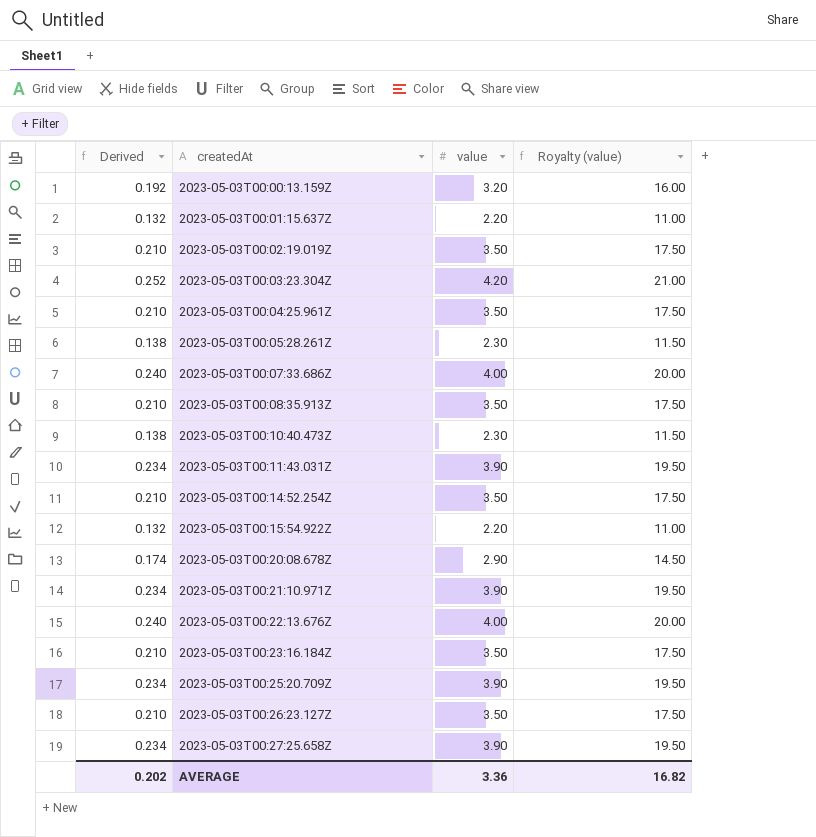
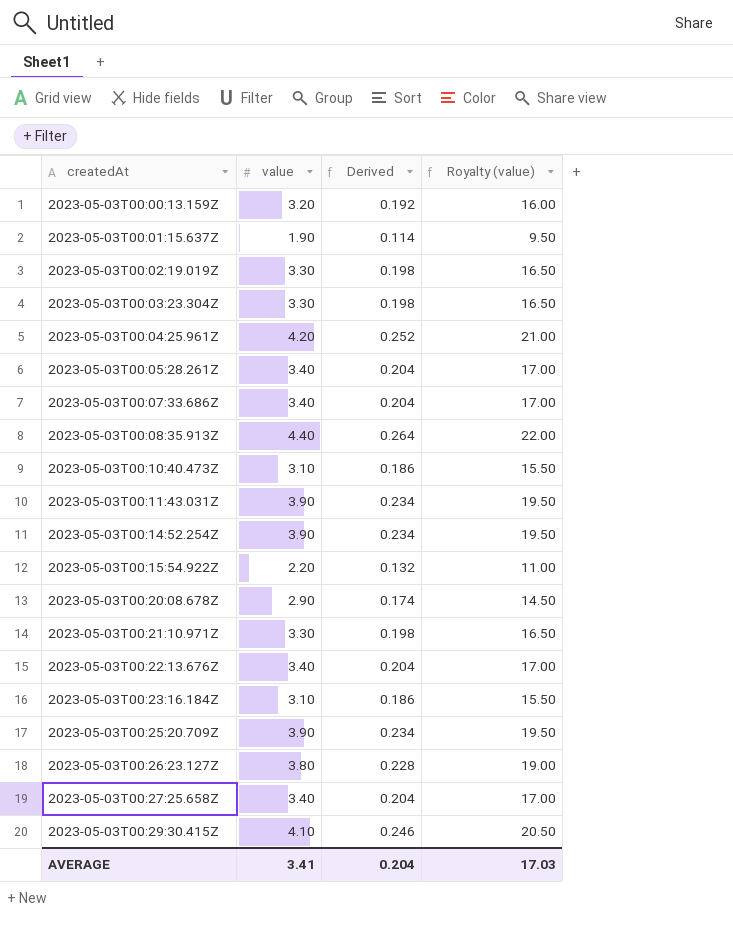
column Derived | position: 1 -> 3
2023-05-03T00:01:15.637Z | value: 2.20 -> 1.90
2023-05-03T00:01:15.637Z | Derived: 0.132 -> 0.114
2023-05-03T00:01:15.637Z | Royalty (value): 11.00 -> 9.50
2023-05-03T00:02:19.019Z | value: 3.50 -> 3.30
2023-05-03T00:02:19.019Z | Derived: 0.210 -> 0.198
2023-05-03T00:02:19.019Z | Royalty (value): 17.50 -> 16.50
2023-05-03T00:03:23.304Z | value: 4.20 -> 3.30
2023-05-03T00:03:23.304Z | Derived: 0.252 -> 0.198
2023-05-03T00:03:23.304Z | Royalty (value): 21.00 -> 16.50
2023-05-03T00:04:25.961Z | value: 3.50 -> 4.20
2023-05-03T00:04:25.961Z | Derived: 0.210 -> 0.252
2023-05-03T00:04:25.961Z | Royalty (value): 17.50 -> 21.00
2023-05-03T00:05:28.261Z | value: 2.30 -> 3.40
2023-05-03T00:05:28.261Z | Derived: 0.138 -> 0.204
2023-05-03T00:05:28.261Z | Royalty (value): 11.50 -> 17.00
2023-05-03T00:07:33.686Z | value: 4.00 -> 3.40
2023-05-03T00:07:33.686Z | Derived: 0.240 -> 0.204
2023-05-03T00:07:33.686Z | Royalty (value): 20.00 -> 17.00
2023-05-03T00:08:35.913Z | value: 3.50 -> 4.40
2023-05-03T00:08:35.913Z | Derived: 0.210 -> 0.264
2023-05-03T00:08:35.913Z | Royalty (value): 17.50 -> 22.00
2023-05-03T00:10:40.473Z | value: 2.30 -> 3.10
2023-05-03T00:10:40.473Z | Derived: 0.138 -> 0.186
2023-05-03T00:10:40.473Z | Royalty (value): 11.50 -> 15.50
2023-05-03T00:14:52.254Z | value: 3.50 -> 3.90
2023-05-03T00:14:52.254Z | Derived: 0.210 -> 0.234
2023-05-03T00:14:52.254Z | Royalty (value): 17.50 -> 19.50
2023-05-03T00:21:10.971Z | value: 3.90 -> 3.30
2023-05-03T00:21:10.971Z | Derived: 0.234 -> 0.198
2023-05-03T00:21:10.971Z | Royalty (value): 19.50 -> 16.50
2023-05-03T00:22:13.676Z | value: 4.00 -> 3.40
2023-05-03T00:22:13.676Z | Derived: 0.240 -> 0.204
2023-05-03T00:22:13.676Z | Royalty (value): 20.00 -> 17.00
2023-05-03T00:23:16.184Z | value: 3.50 -> 3.10
2023-05-03T00:23:16.184Z | Derived: 0.210 -> 0.186
2023-05-03T00:23:16.184Z | Royalty (value): 17.50 -> 15.50
2023-05-03T00:26:23.127Z | value: 3.50 -> 3.80
2023-05-03T00:26:23.127Z | Derived: 0.210 -> 0.228
2023-05-03T00:26:23.127Z | Royalty (value): 17.50 -> 19.00
2023-05-03T00:27:25.658Z | value: 3.90 -> 3.40
2023-05-03T00:27:25.658Z | Derived: 0.234 -> 0.204
2023-05-03T00:27:25.658Z | Royalty (value): 19.50 -> 17.00
row 2023-05-03T00:29:30.415Z: none -> 4.10 | 0.246 | 20.50
AVERAGE | value: 3.36 -> 3.41
AVERAGE | Derived: 0.202 -> 0.204
AVERAGE | Royalty (value): 16.82 -> 17.03

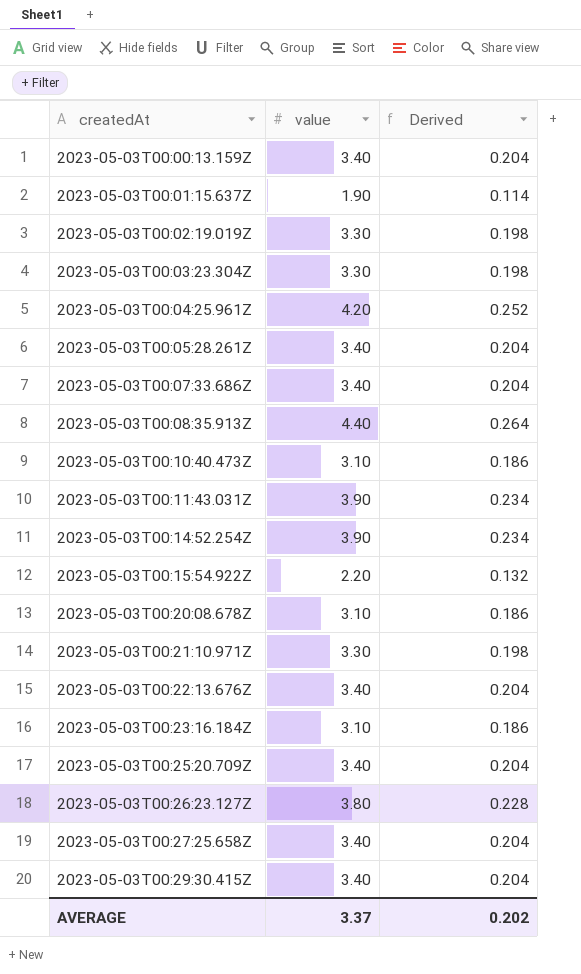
column Royalty (value) | formula: [value] * 5 -> none
2023-05-03T00:00:13.159Z | value: 3.20 -> 3.40
2023-05-03T00:00:13.159Z | Derived: 0.192 -> 0.204
2023-05-03T00:20:08.678Z | value: 2.90 -> 3.10
2023-05-03T00:20:08.678Z | Derived: 0.174 -> 0.186
2023-05-03T00:25:20.709Z | value: 3.90 -> 3.40
2023-05-03T00:25:20.709Z | Derived: 0.234 -> 0.204
2023-05-03T00:29:30.415Z | value: 4.10 -> 3.40
2023-05-03T00:29:30.415Z | Derived: 0.246 -> 0.204
AVERAGE | value: 3.41 -> 3.37
AVERAGE | Derived: 0.204 -> 0.202

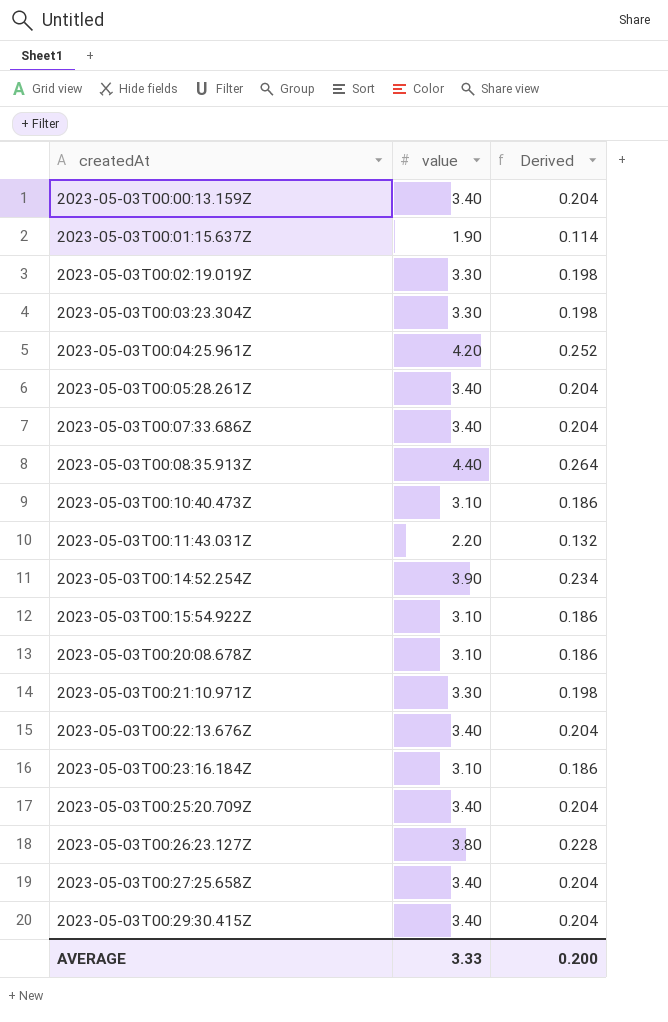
2023-05-03T00:11:43.031Z | value: 3.90 -> 2.20
2023-05-03T00:11:43.031Z | Derived: 0.234 -> 0.132
2023-05-03T00:15:54.922Z | value: 2.20 -> 3.10
2023-05-03T00:15:54.922Z | Derived: 0.132 -> 0.186
AVERAGE | value: 3.37 -> 3.33
AVERAGE | Derived: 0.202 -> 0.200

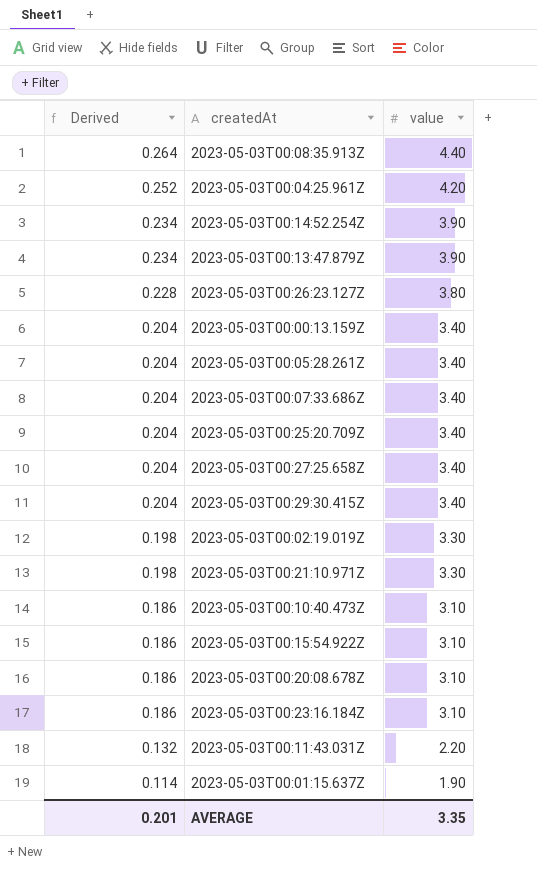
row order: createdAt ascending -> Derived descending
column Derived | position: 3 -> 1
row 2023-05-03T00:03:23.304Z: 3.30 | 0.198 -> none
row 2023-05-03T00:22:13.676Z: 3.40 | 0.204 -> none
row 2023-05-03T00:13:47.879Z: none -> 0.234 | 3.90
AVERAGE | Derived: 0.200 -> 0.201
AVERAGE | value: 3.33 -> 3.35

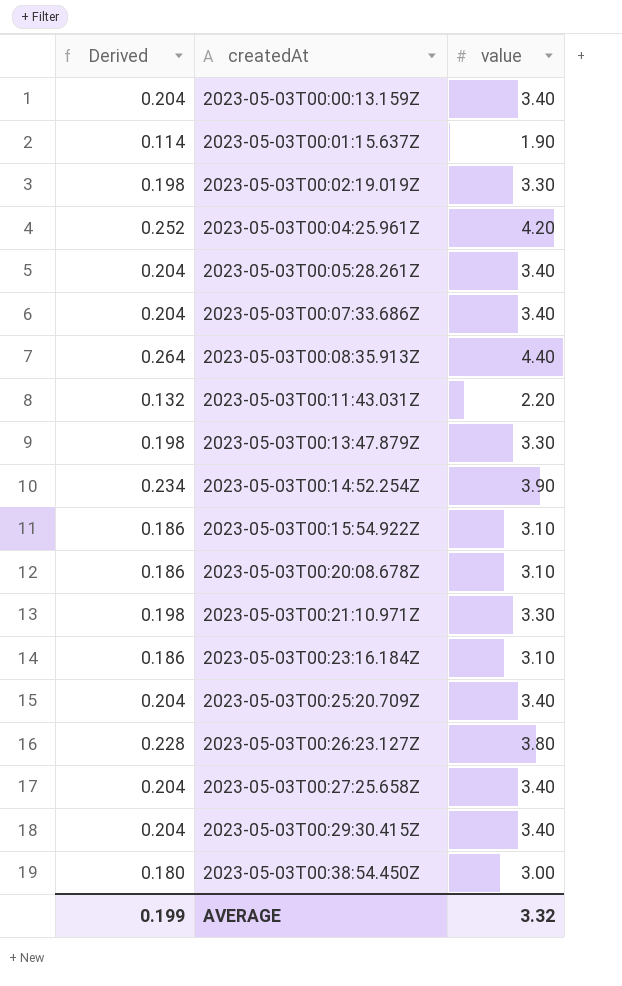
row order: Derived descending -> createdAt ascending
row 2023-05-03T00:10:40.473Z: 0.186 | 3.10 -> none
2023-05-03T00:13:47.879Z | Derived: 0.234 -> 0.198
2023-05-03T00:13:47.879Z | value: 3.90 -> 3.30
row 2023-05-03T00:38:54.450Z: none -> 0.180 | 3.00
AVERAGE | Derived: 0.201 -> 0.199
AVERAGE | value: 3.35 -> 3.32

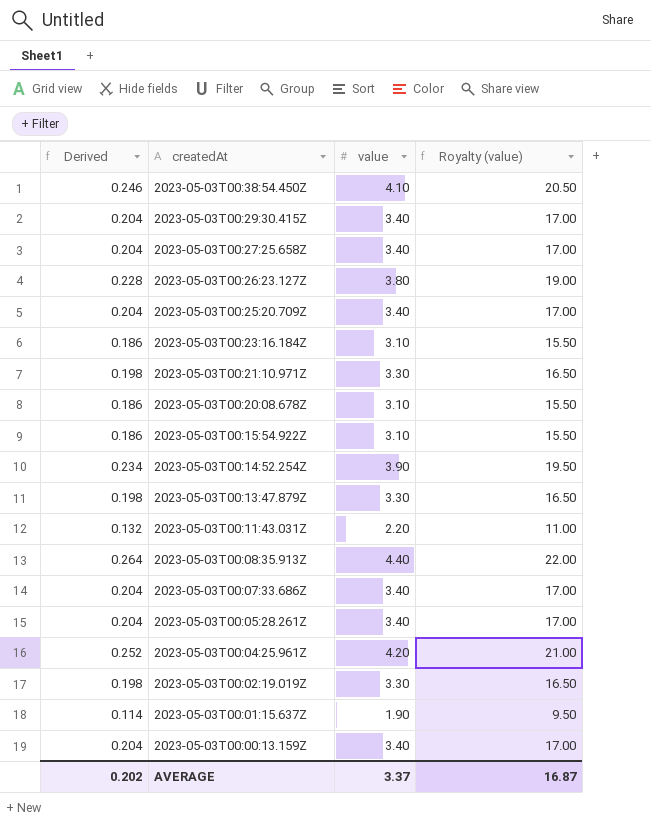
row order: createdAt ascending -> createdAt descending
column Royalty (value) | formula: none -> [value] * 5
2023-05-03T00:38:54.450Z | Derived: 0.180 -> 0.246
2023-05-03T00:38:54.450Z | value: 3.00 -> 4.10
AVERAGE | Derived: 0.199 -> 0.202
AVERAGE | value: 3.32 -> 3.37

